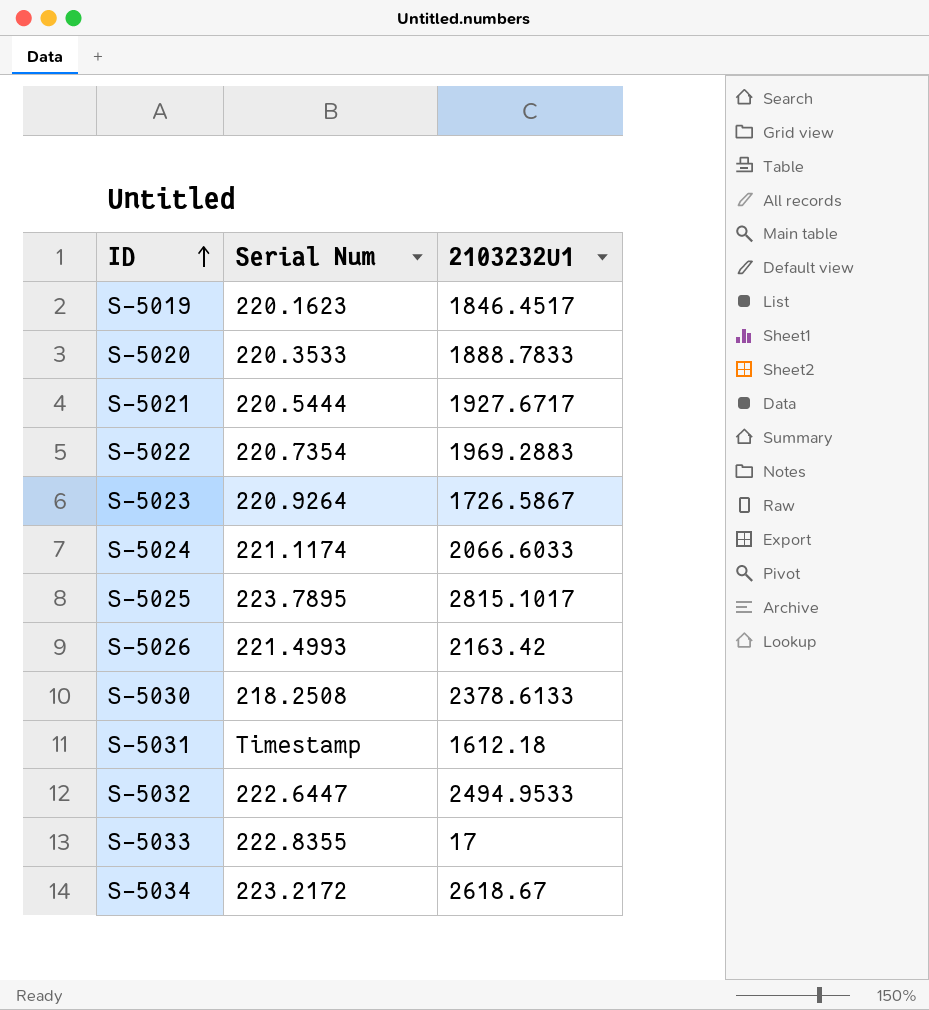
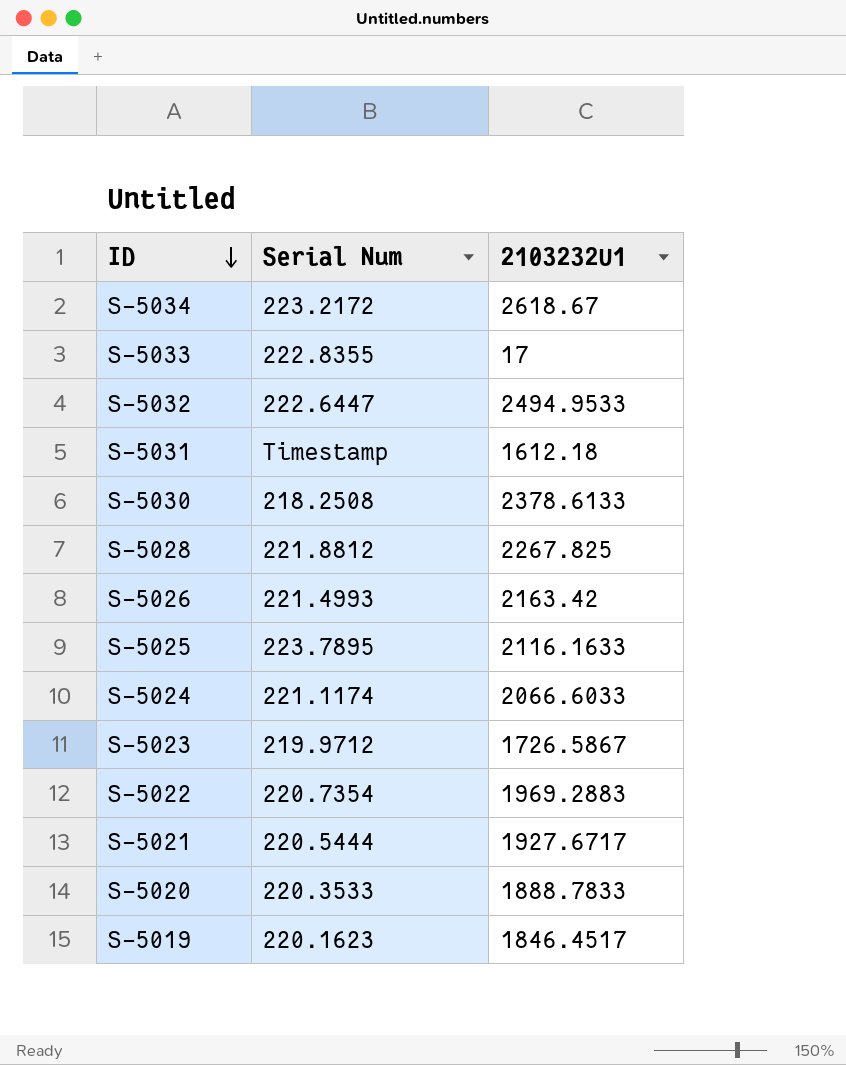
row order: ID ascending -> ID descending
row S-5028: none -> 221.8812 | 2267.825
S-5025 | 2103232U1: 2815.1017 -> 2116.1633
S-5023 | Serial Num: 220.9264 -> 219.9712

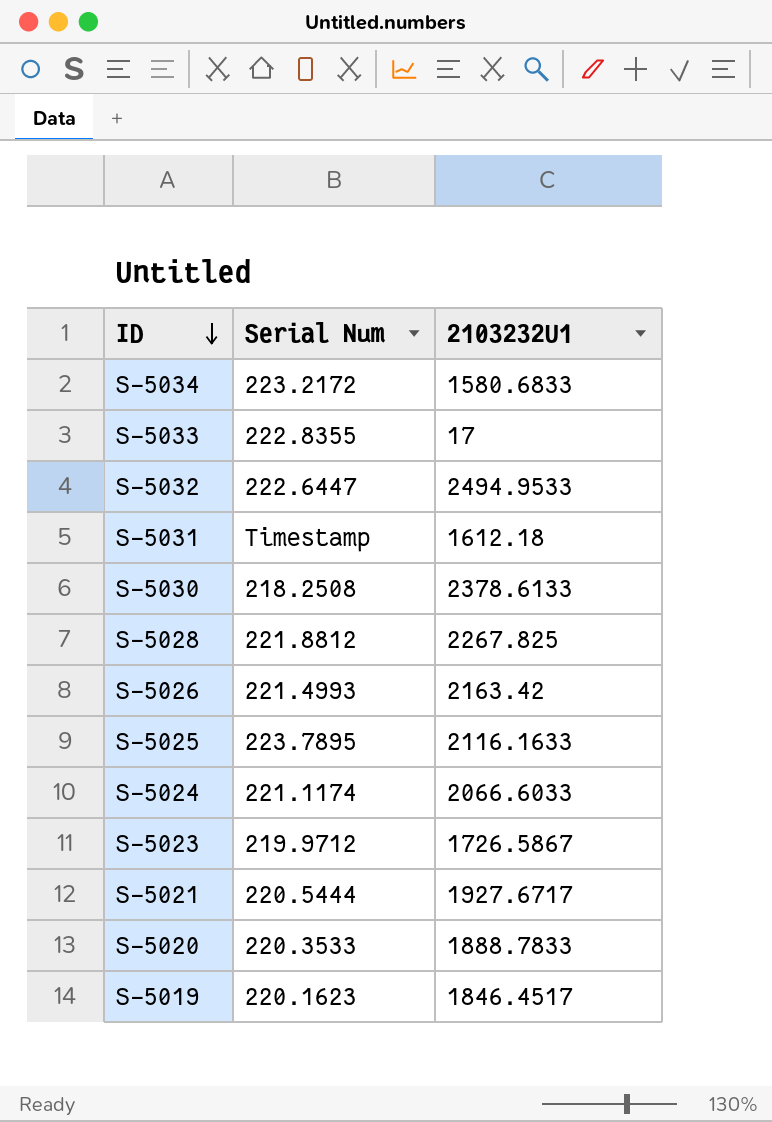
row S-5022: 220.7354 | 1969.2883 -> none
S-5034 | 2103232U1: 2618.67 -> 1580.6833

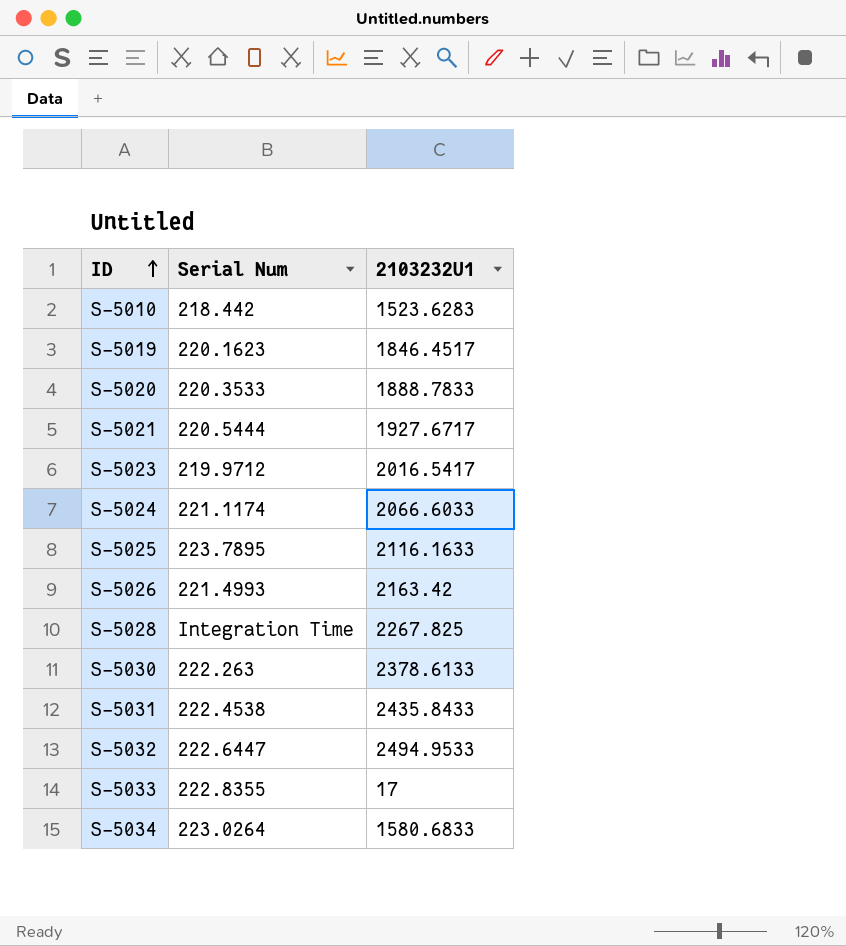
row order: ID descending -> ID ascending
row S-5010: none -> 218.442 | 1523.6283
S-5023 | 2103232U1: 1726.5867 -> 2016.5417
S-5028 | Serial Num: 221.8812 -> Integration Time
S-5030 | Serial Num: 218.2508 -> 222.263
S-5031 | Serial Num: Timestamp -> 222.4538
S-5031 | 2103232U1: 1612.18 -> 2435.8433
S-5034 | Serial Num: 223.2172 -> 223.0264

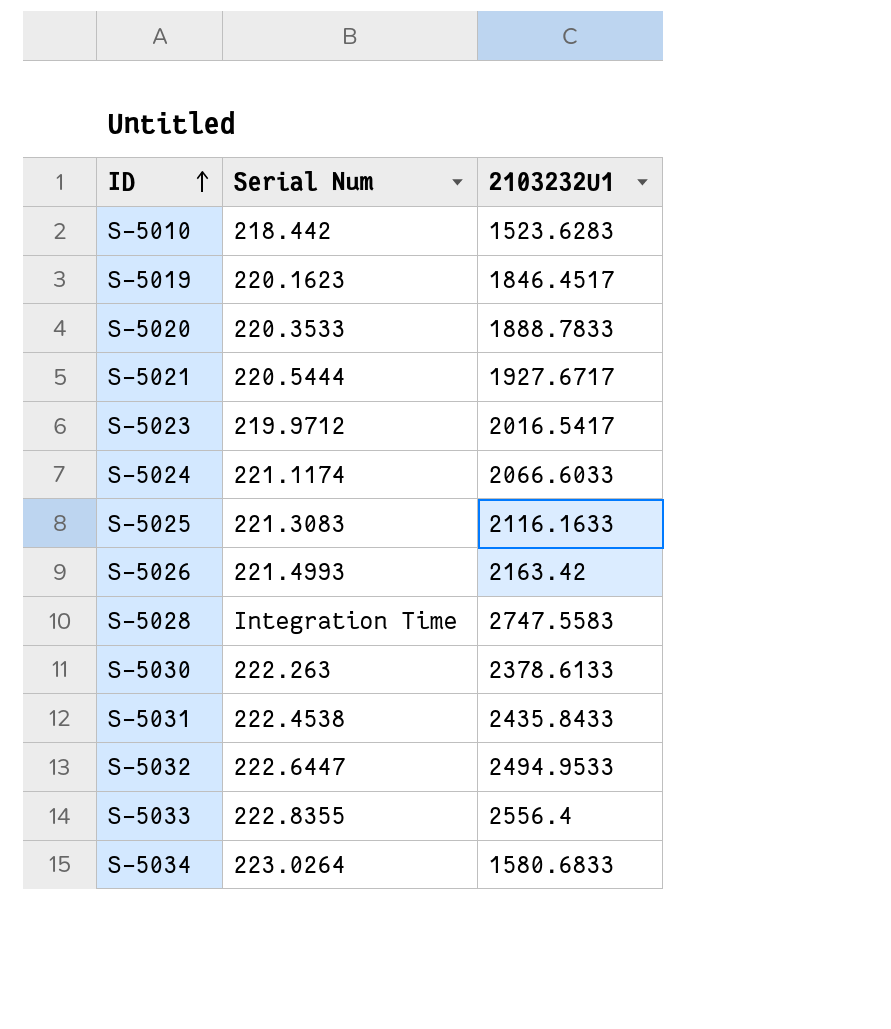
S-5025 | Serial Num: 223.7895 -> 221.3083
S-5028 | 2103232U1: 2267.825 -> 2747.5583
S-5033 | 2103232U1: 17 -> 2556.4

